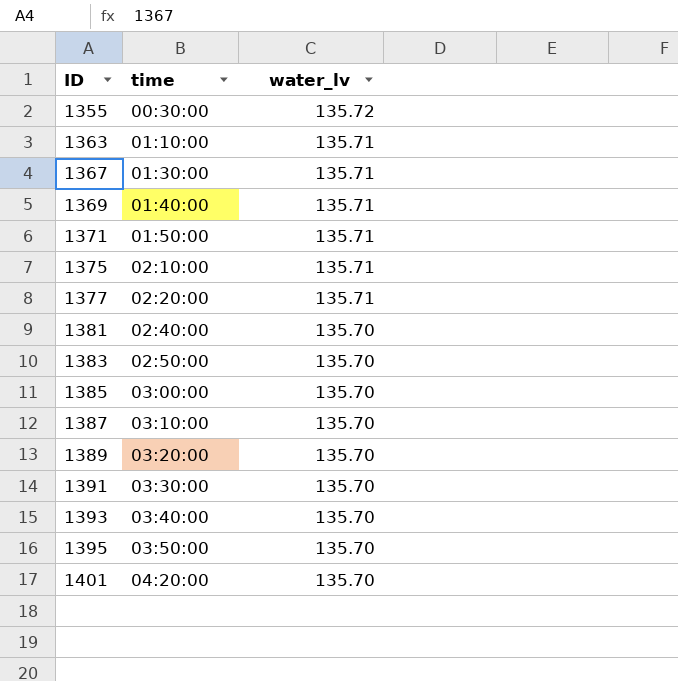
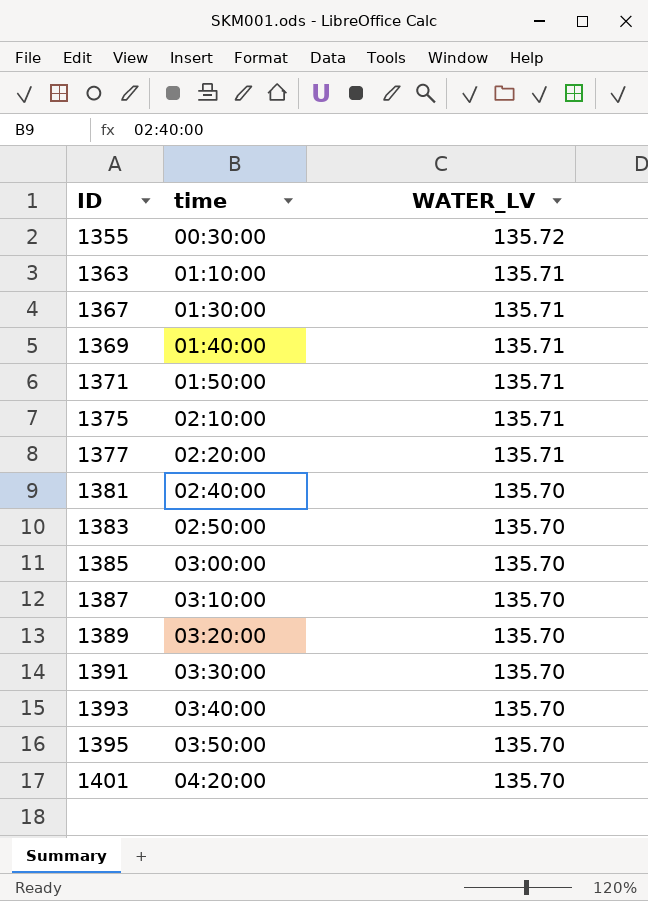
column name: water_lv -> WATER_LV

